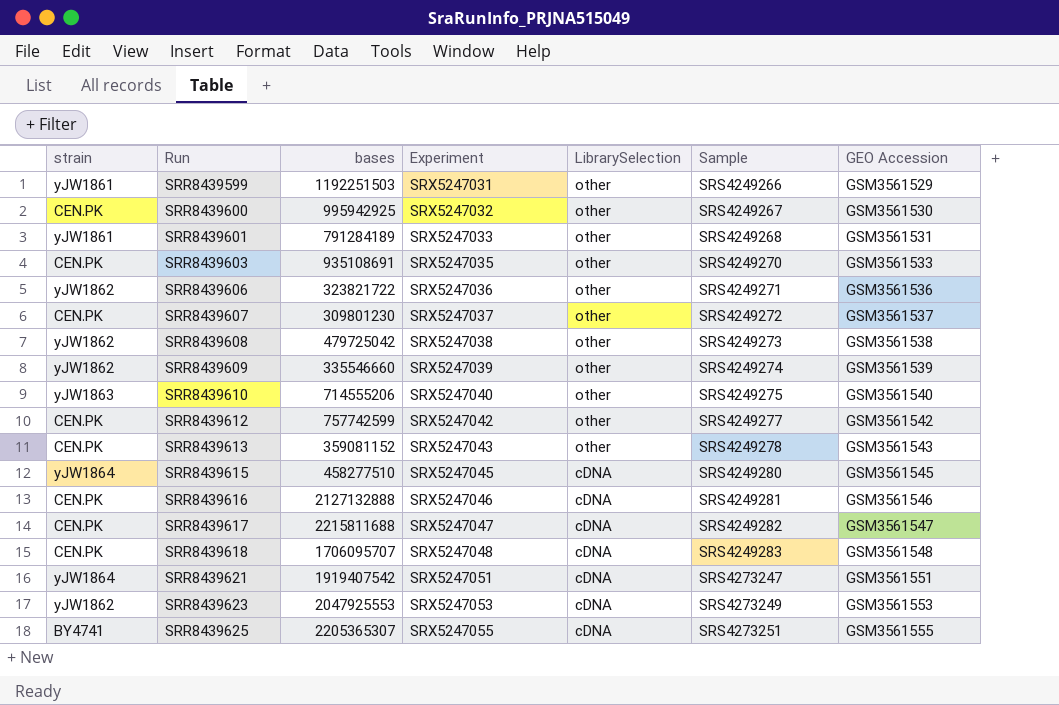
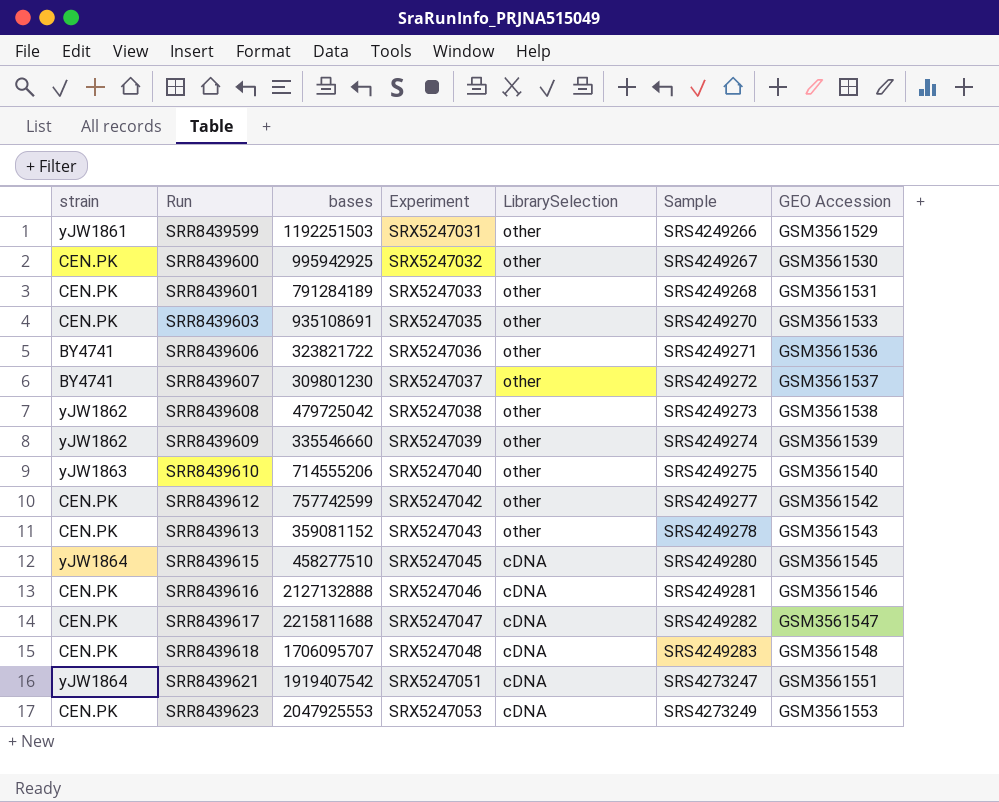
row SRR8439625: BY4741 | 2205365307 | SRX5247055 | cDNA | SRS4273251 | GSM3561555 -> none
SRR8439601 | strain: yJW1861 -> CEN.PK
SRR8439606 | strain: yJW1862 -> BY4741
SRR8439607 | strain: CEN.PK -> BY4741
SRR8439623 | strain: yJW1862 -> CEN.PK

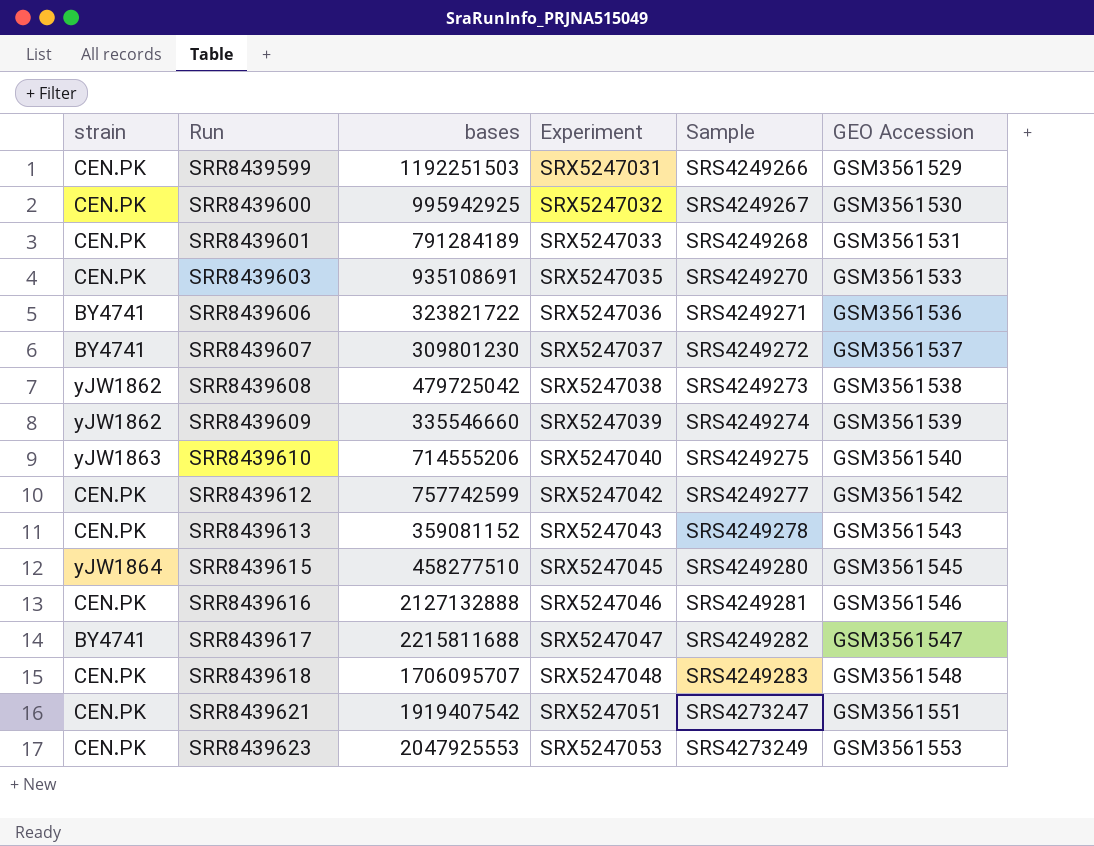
column LibrarySelection | position: 5 -> none
SRR8439599 | strain: yJW1861 -> CEN.PK
SRR8439617 | strain: CEN.PK -> BY4741
SRR8439621 | strain: yJW1864 -> CEN.PK

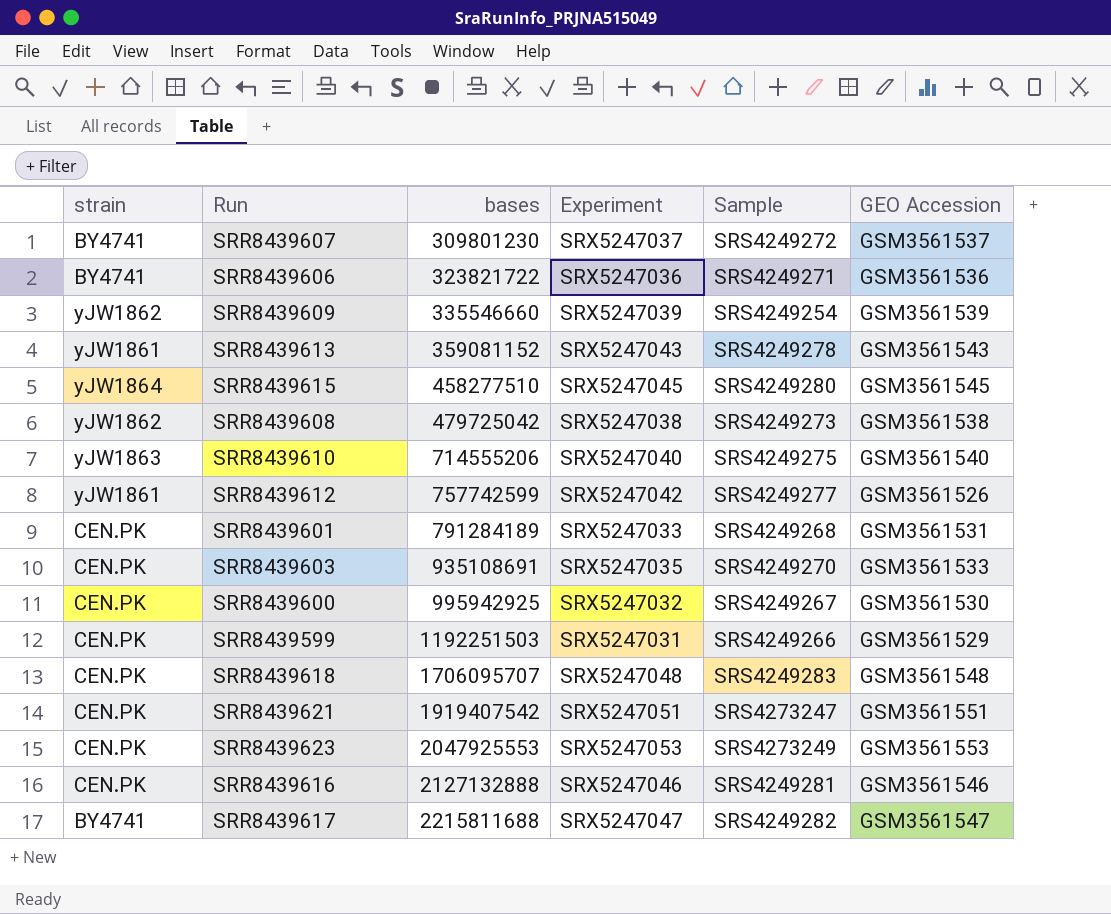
row order: Run ascending -> bases ascending
SRR8439609 | Sample: SRS4249274 -> SRS4249254
SRR8439613 | strain: CEN.PK -> yJW1861
SRR8439612 | strain: CEN.PK -> yJW1861
SRR8439612 | GEO Accession: GSM3561542 -> GSM3561526

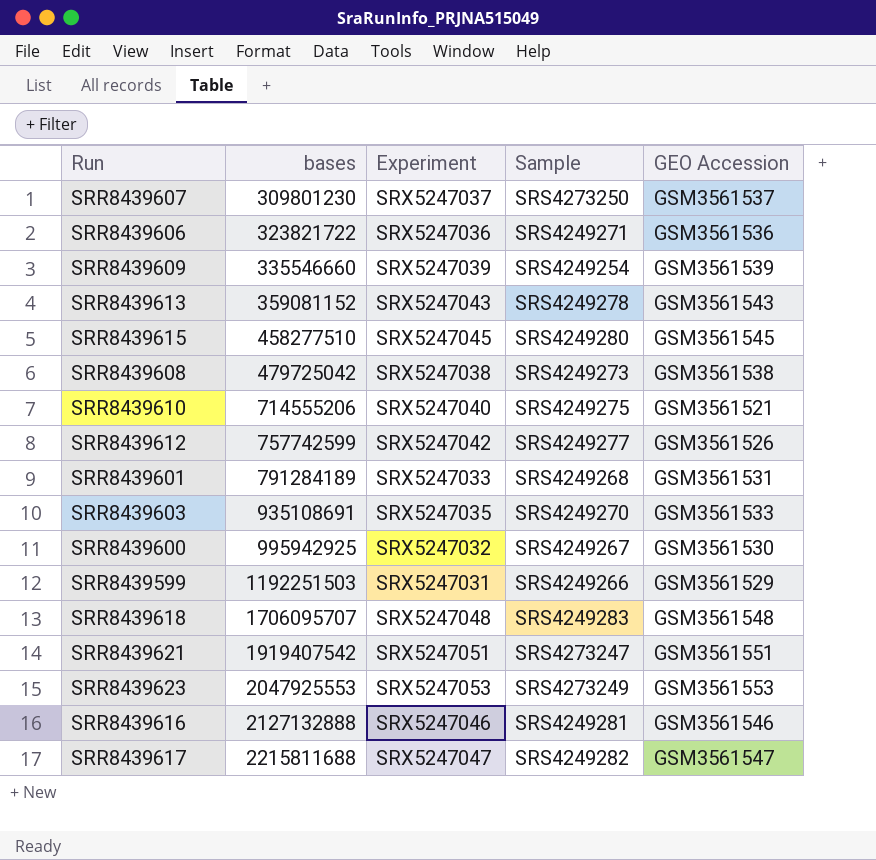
column strain | position: 1 -> none
SRR8439607 | Sample: SRS4249272 -> SRS4273250
SRR8439610 | GEO Accession: GSM3561540 -> GSM3561521

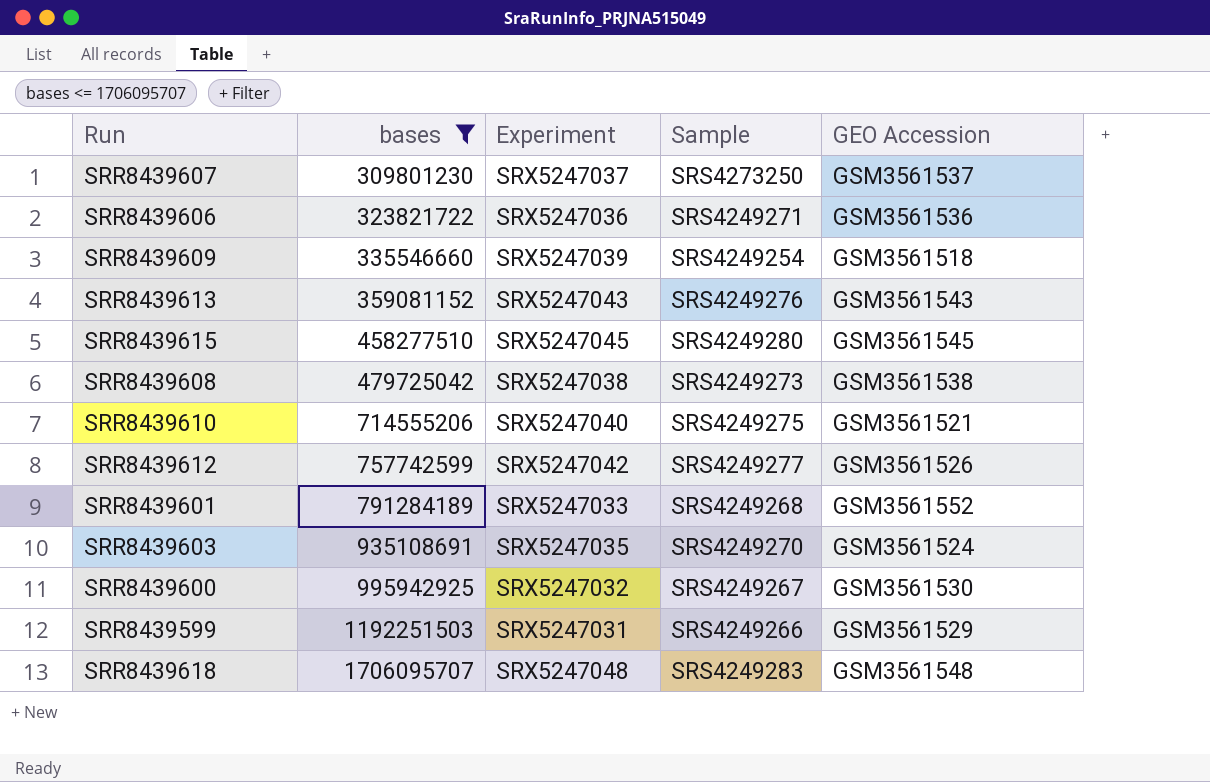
filter: none -> bases <= 1706095707
SRR8439609 | GEO Accession: GSM3561539 -> GSM3561518
SRR8439613 | Sample: SRS4249278 -> SRS4249276
SRR8439601 | GEO Accession: GSM3561531 -> GSM3561552
SRR8439603 | GEO Accession: GSM3561533 -> GSM3561524

